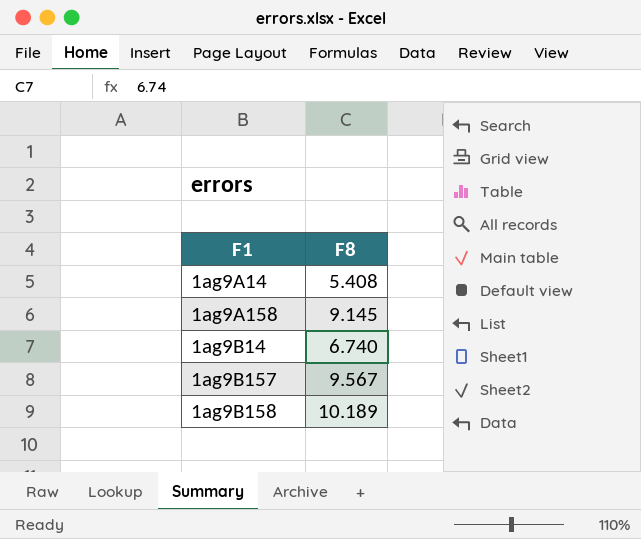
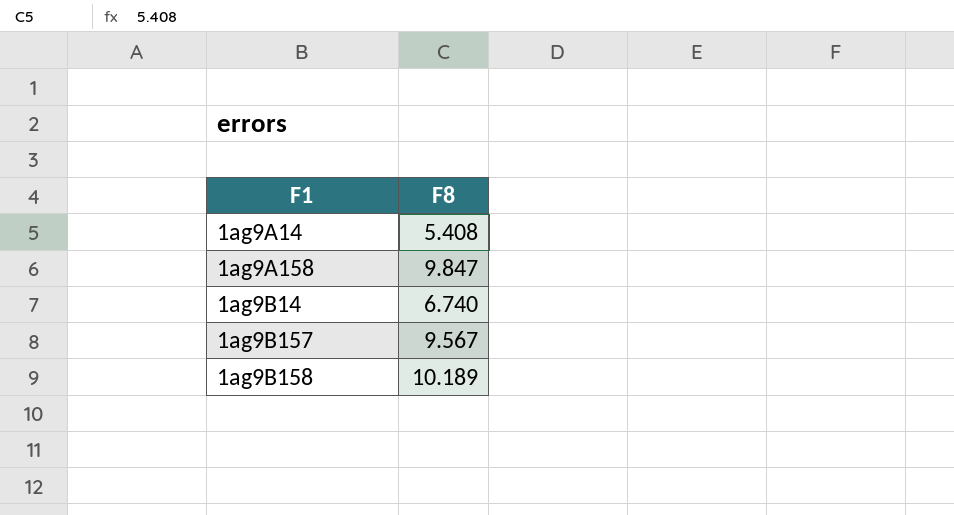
1ag9A158 | F8: 9.145 -> 9.847

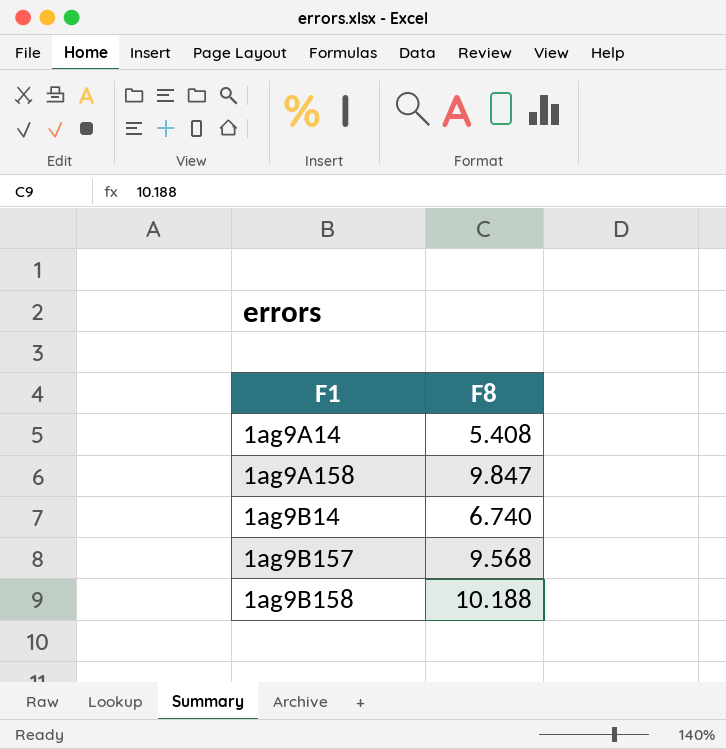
1ag9B157 | F8: 9.567 -> 9.568
1ag9B158 | F8: 10.189 -> 10.188

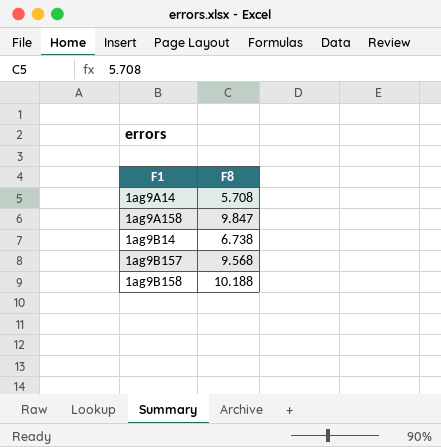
1ag9A14 | F8: 5.408 -> 5.708
1ag9B14 | F8: 6.740 -> 6.738

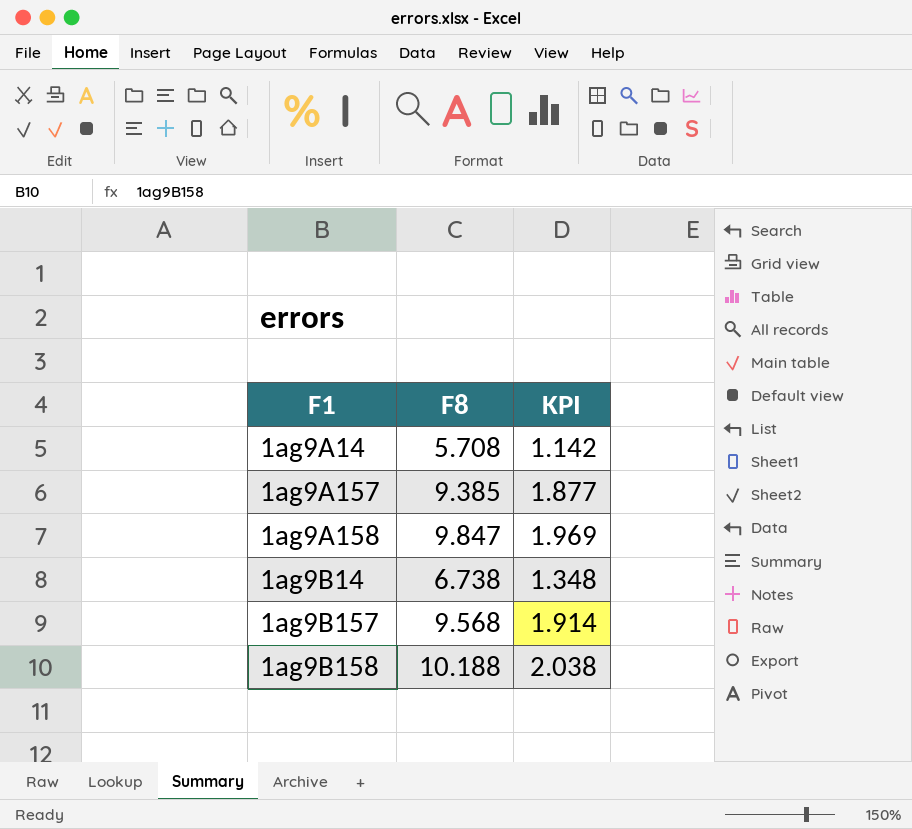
column KPI | formula: none -> [F8] * 0.2
row 1ag9A157: none -> 9.385 | 1.877

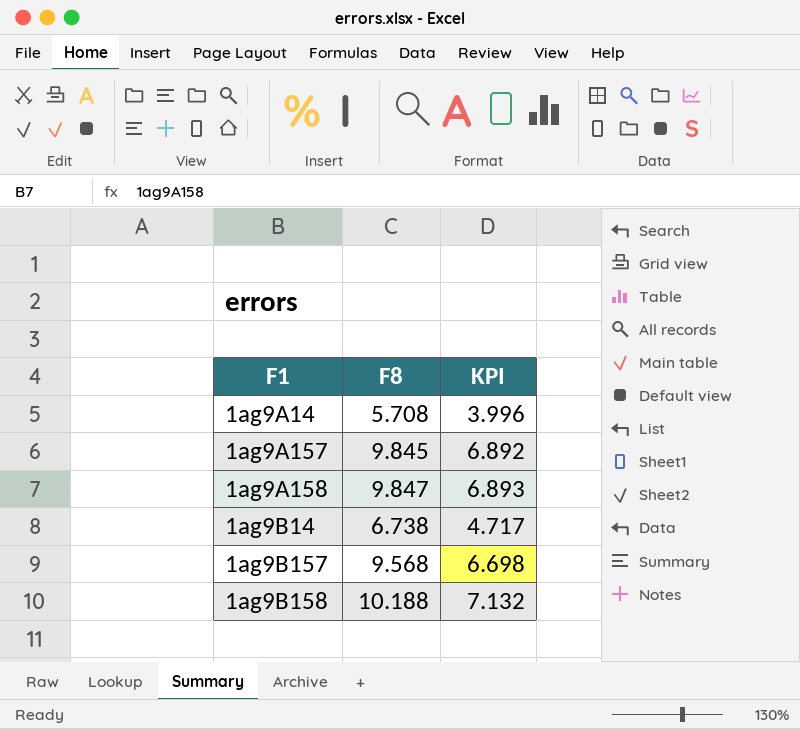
column KPI | formula: [F8] * 0.2 -> [F8] * 0.7
1ag9A157 | F8: 9.385 -> 9.845

